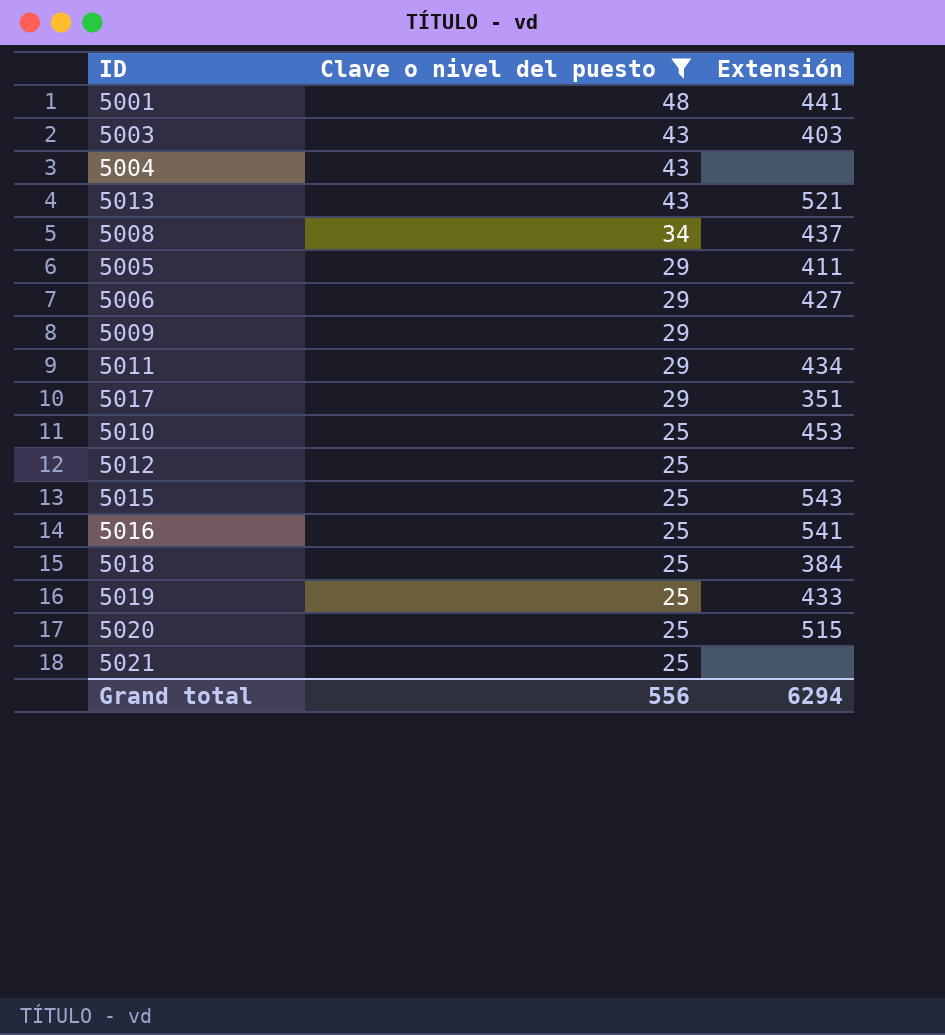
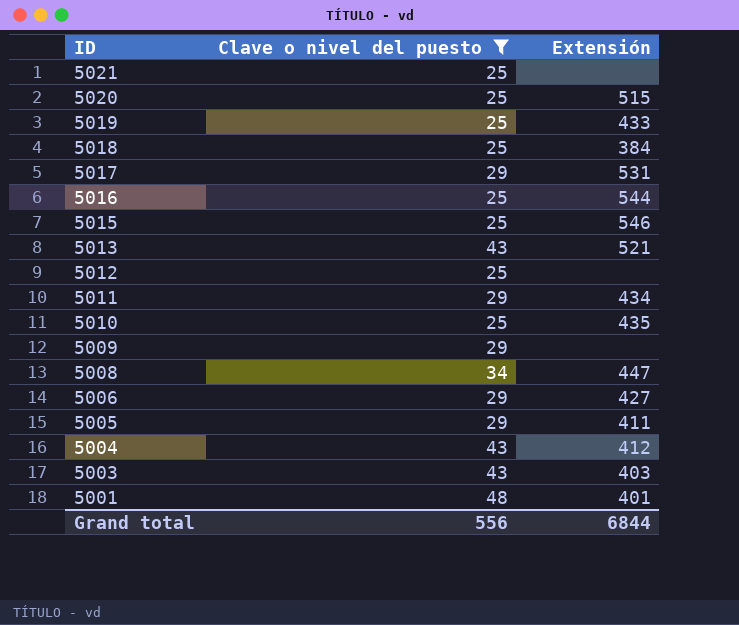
row order: Clave o nivel del puesto descending -> ID descending
5017 | Extensión: 351 -> 531
5016 | Extensión: 541 -> 544
5015 | Extensión: 543 -> 546
5010 | Extensión: 453 -> 435
5008 | Extensión: 437 -> 447
5004 | Extensión: none -> 412
5001 | Extensión: 441 -> 401
Grand total | Extensión: 6294 -> 6844

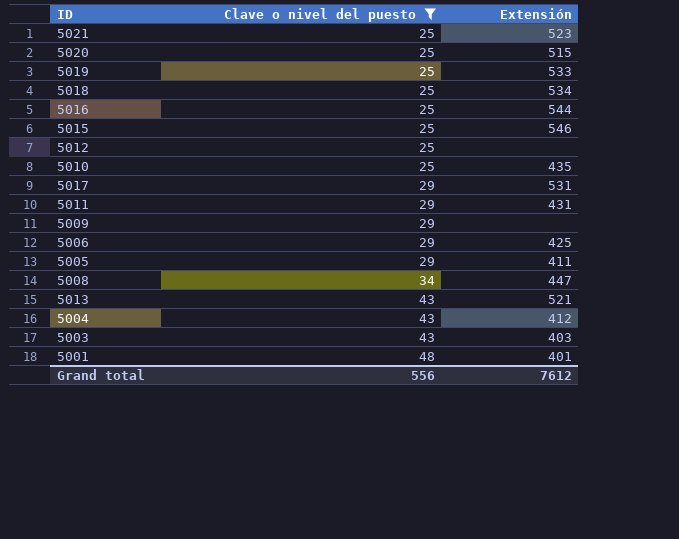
row order: ID descending -> Clave o nivel del puesto ascending
5021 | Extensión: none -> 523
5019 | Extensión: 433 -> 533
5018 | Extensión: 384 -> 534
5011 | Extensión: 434 -> 431
5006 | Extensión: 427 -> 425
Grand total | Extensión: 6844 -> 7612

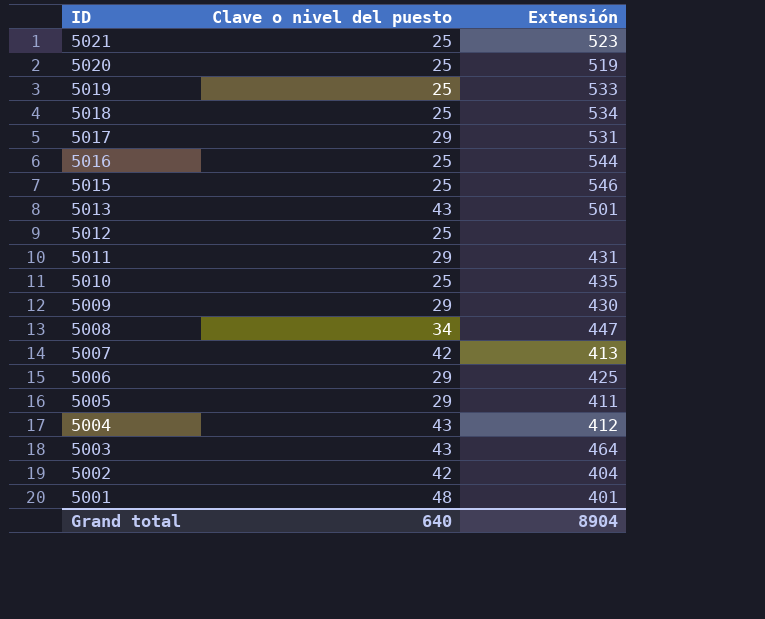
filter: Clave o nivel del puesto != 42 -> none
row order: Clave o nivel del puesto ascending -> ID descending
5020 | Extensión: 515 -> 519
5013 | Extensión: 521 -> 501
5009 | Extensión: none -> 430
5003 | Extensión: 403 -> 464
Grand total | Clave o nivel del puesto: 556 -> 640
Grand total | Extensión: 7612 -> 8904

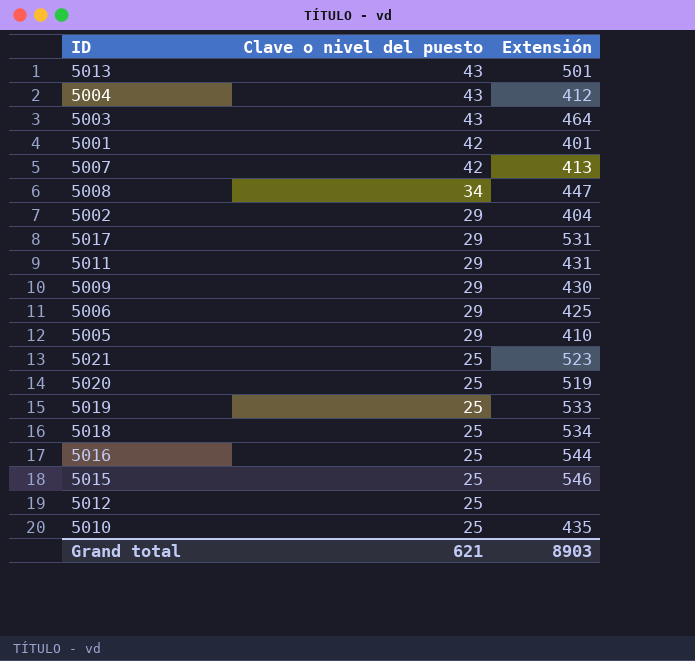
row order: ID descending -> Clave o nivel del puesto descending
5001 | Clave o nivel del puesto: 48 -> 42
5002 | Clave o nivel del puesto: 42 -> 29
5005 | Extensión: 411 -> 410
Grand total | Clave o nivel del puesto: 640 -> 621
Grand total | Extensión: 8904 -> 8903

